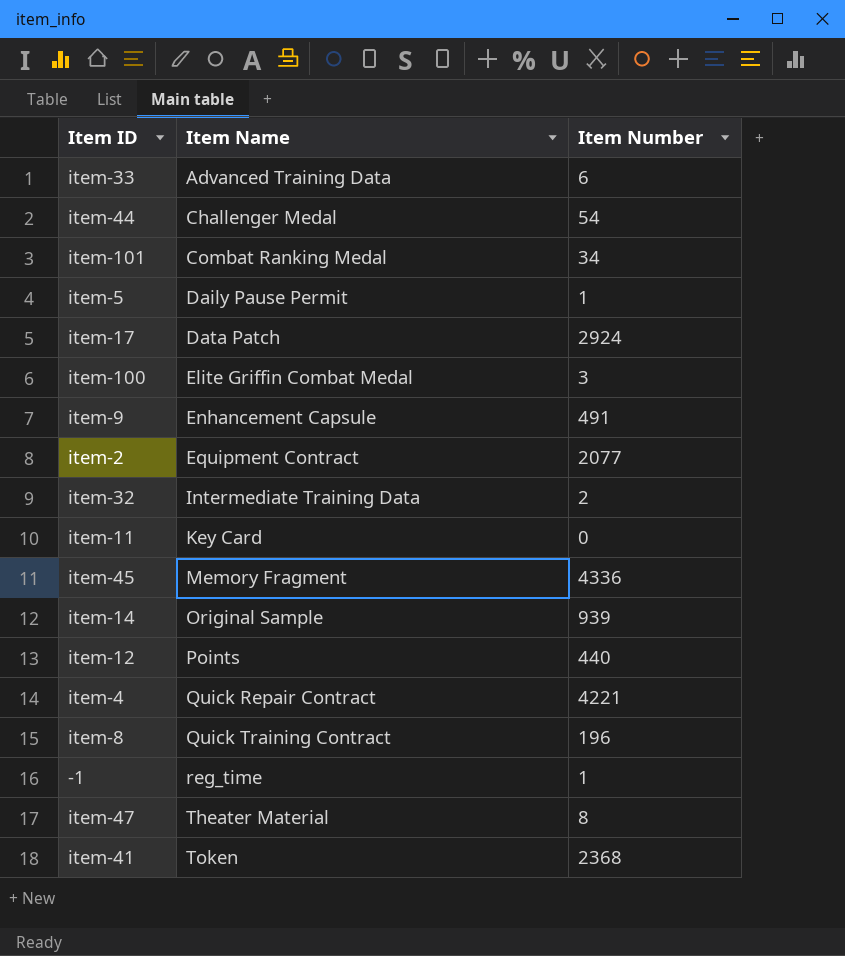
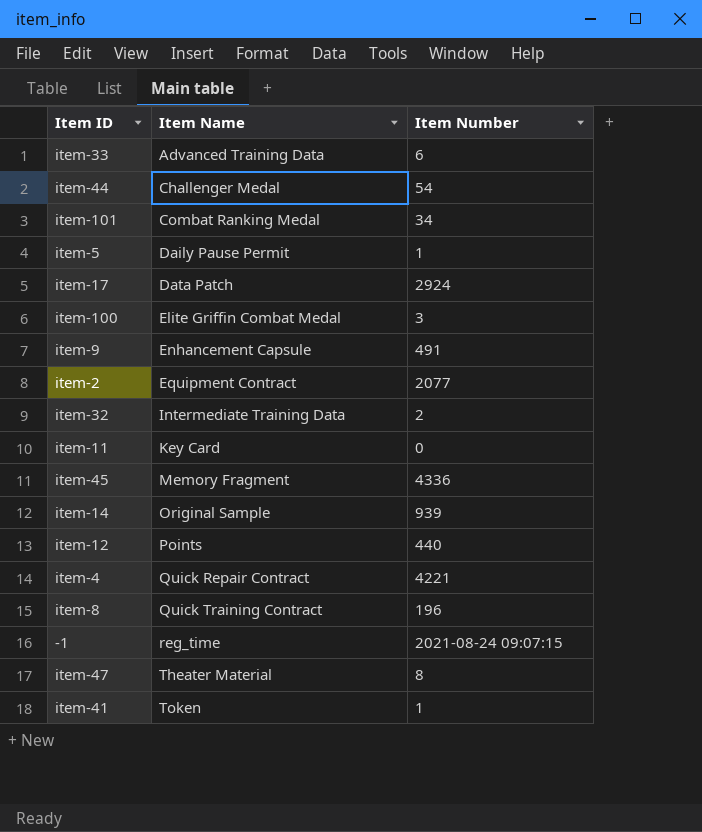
-1 | Item Number: 1 -> 2021-08-24 09:07:15
item-41 | Item Number: 2368 -> 1

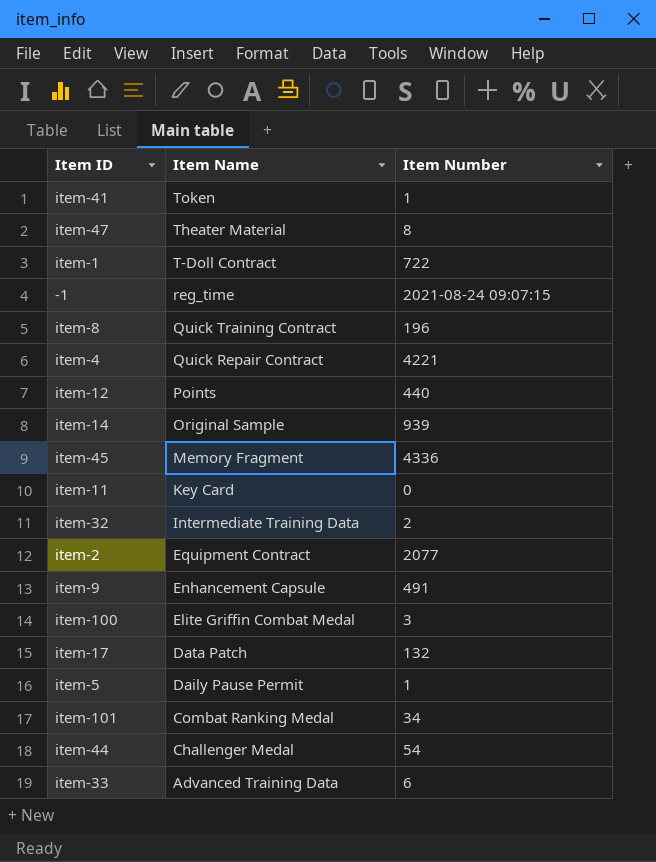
row order: Item Name ascending -> Item Name descending
row item-1: none -> T-Doll Contract | 722
item-17 | Item Number: 2924 -> 132

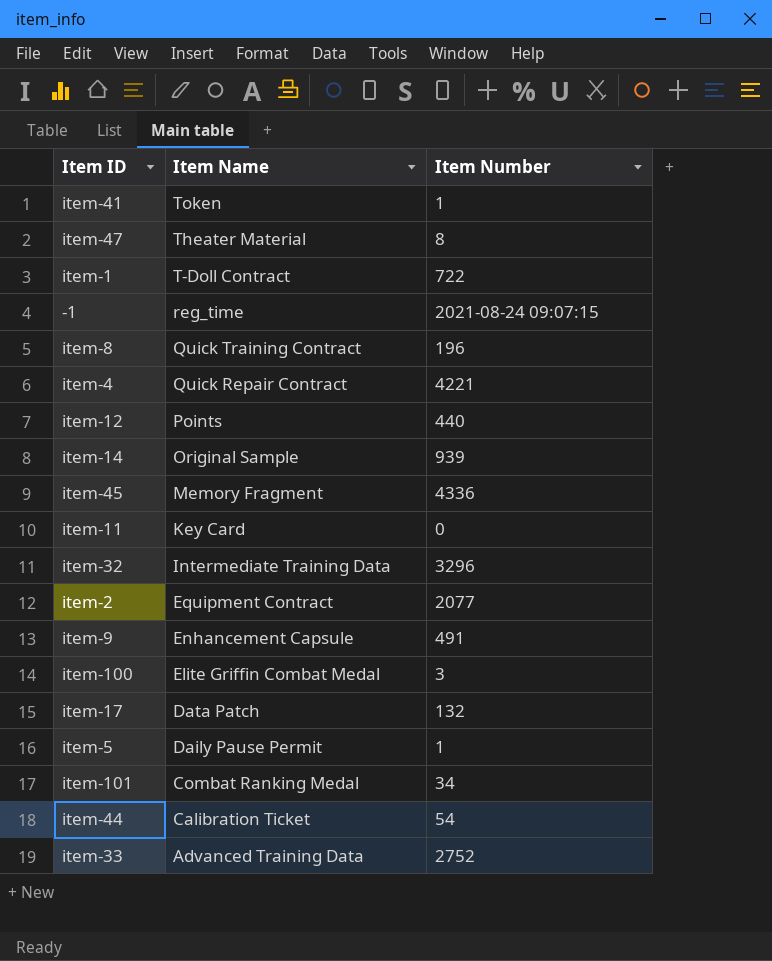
item-32 | Item Number: 2 -> 3296
item-44 | Item Name: Challenger Medal -> Calibration Ticket
item-33 | Item Number: 6 -> 2752

